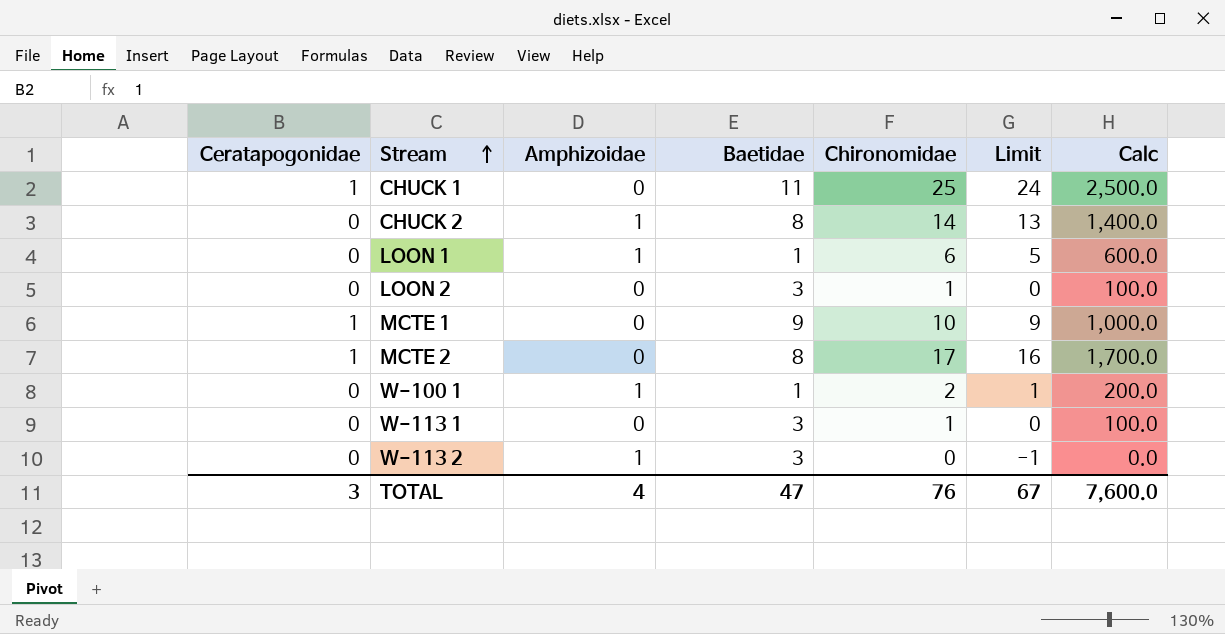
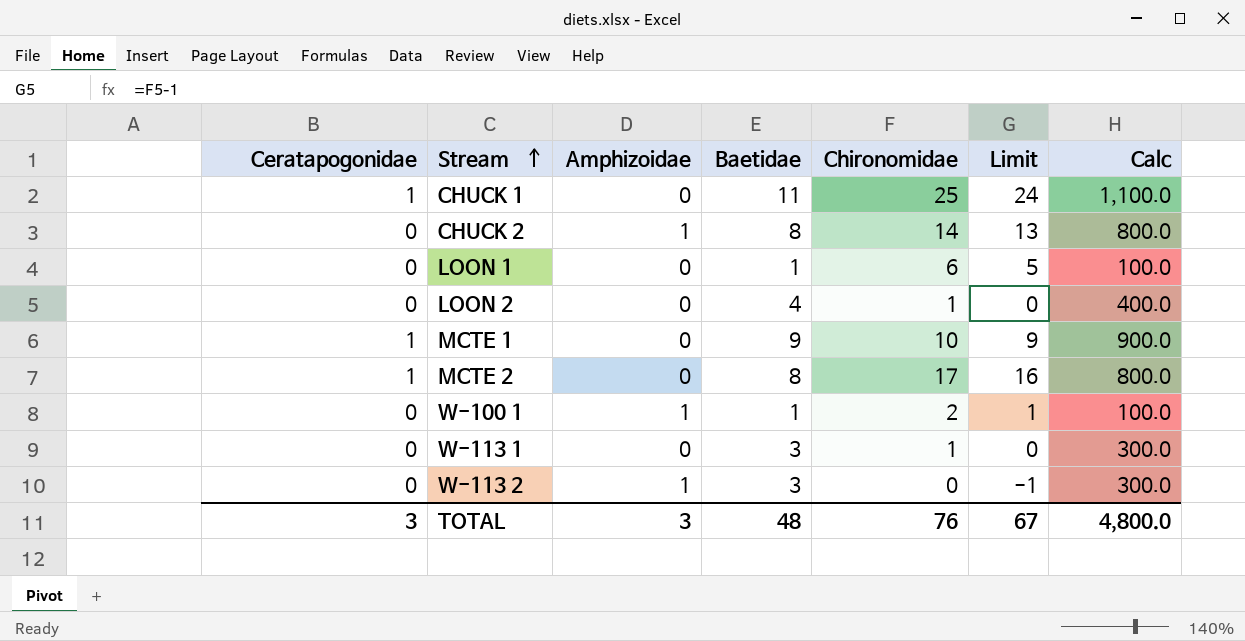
column Calc | formula: [Chironomidae] * 100 -> [Baetidae] * 100
LOON 1 | Amphizoidae: 1 -> 0
LOON 2 | Baetidae: 3 -> 4
TOTAL | Amphizoidae: 4 -> 3
TOTAL | Baetidae: 47 -> 48
TOTAL | Calc: 7,600.0 -> 4,800.0

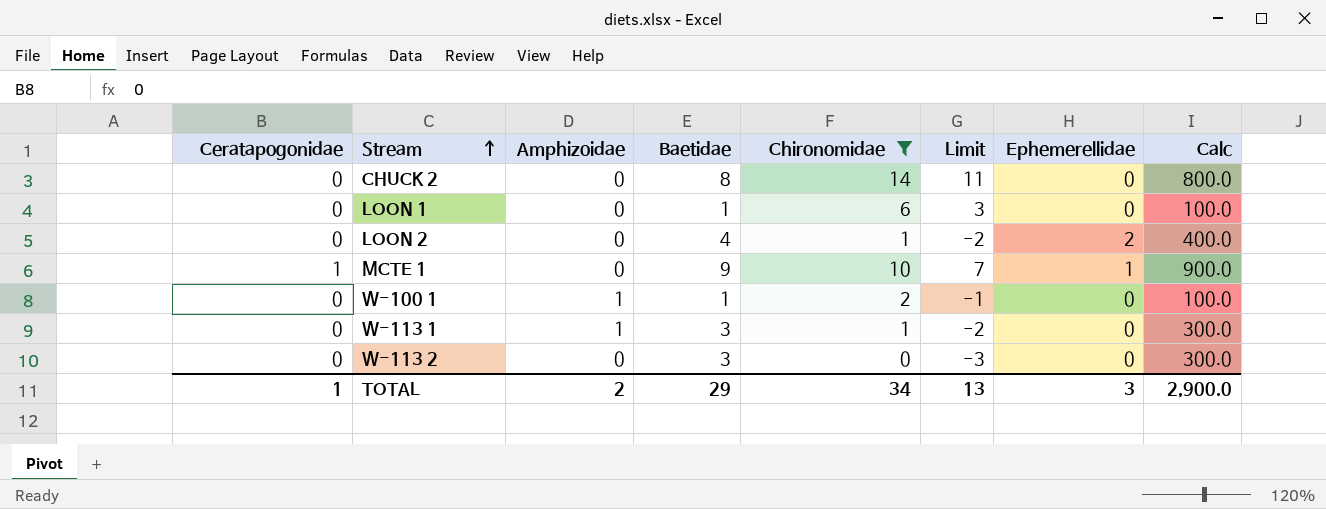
filter: none -> Chironomidae <= 14
column Limit | formula: [Chironomidae] - 1 -> [Chironomidae] - 3
column Ephemerellidae | position: none -> 7
CHUCK 2 | Amphizoidae: 1 -> 0
W-113 1 | Amphizoidae: 0 -> 1
W-113 2 | Amphizoidae: 1 -> 0
TOTAL | Ceratapogonidae: 3 -> 1
TOTAL | Amphizoidae: 3 -> 2
TOTAL | Baetidae: 48 -> 29
TOTAL | Chironomidae: 76 -> 34
TOTAL | Limit: 67 -> 13
TOTAL | Calc: 4,800.0 -> 2,900.0

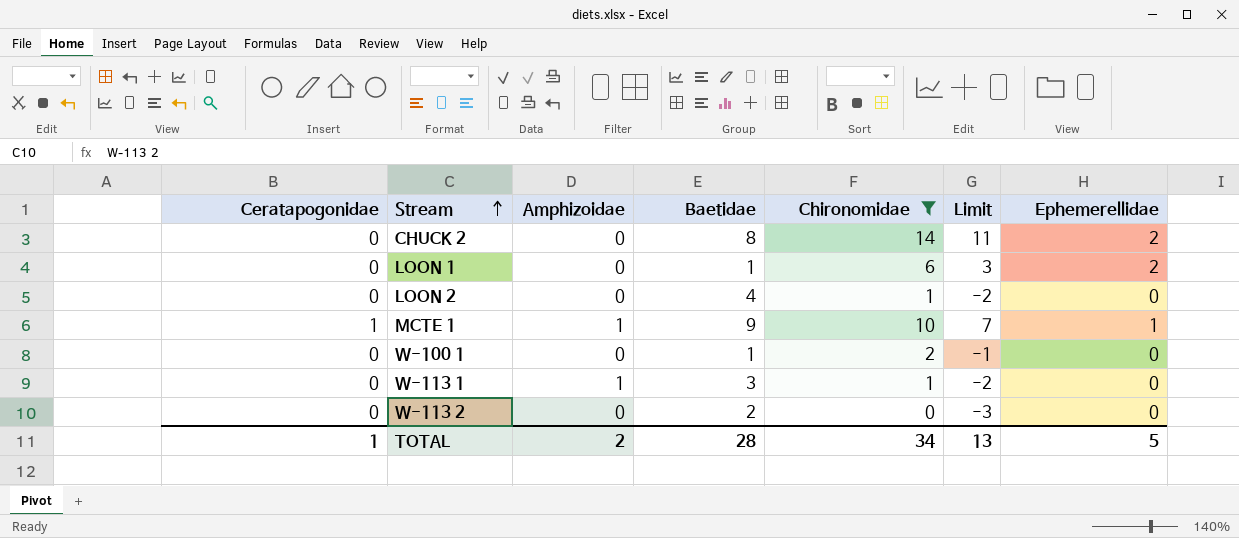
column Calc | formula: [Baetidae] * 100 -> none
CHUCK 2 | Ephemerellidae: 0 -> 2
LOON 1 | Ephemerellidae: 0 -> 2
LOON 2 | Ephemerellidae: 2 -> 0
MCTE 1 | Amphizoidae: 0 -> 1
W-100 1 | Amphizoidae: 1 -> 0
W-113 2 | Baetidae: 3 -> 2
TOTAL | Baetidae: 29 -> 28
TOTAL | Ephemerellidae: 3 -> 5

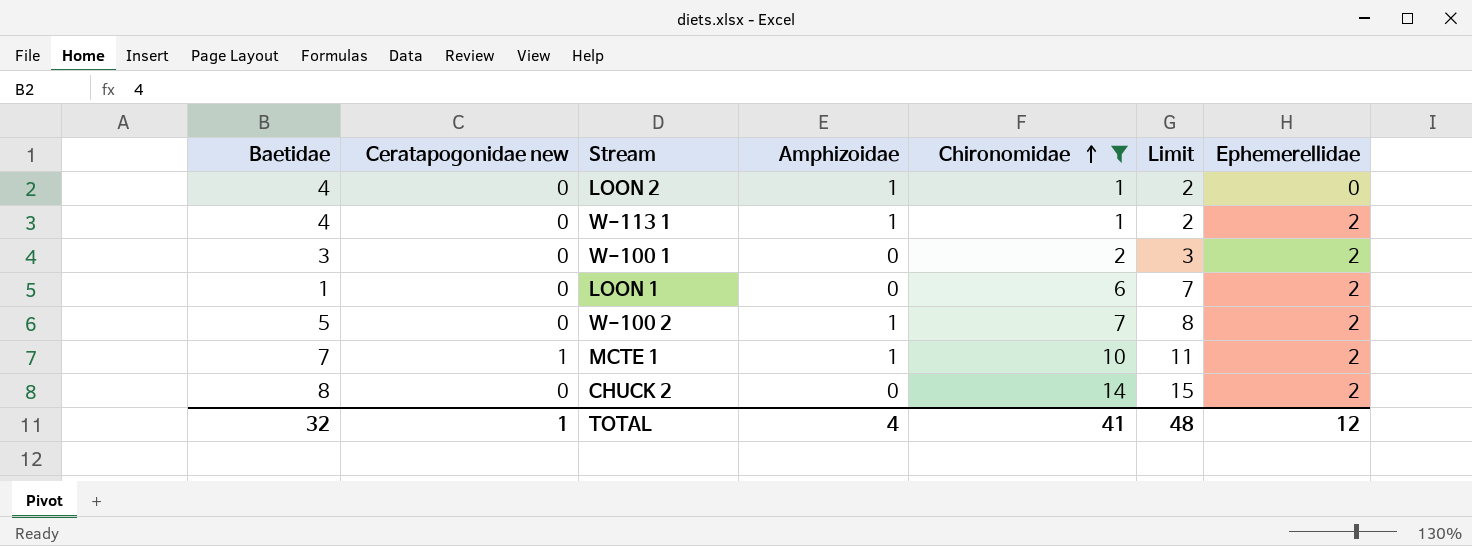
row order: Stream ascending -> Chironomidae ascending
column Baetidae | position: 4 -> 1
column name: Ceratapogonidae -> Ceratapogonidae new
column Limit | formula: [Chironomidae] - 3 -> [Chironomidae] + 1
row W-113 2: 0 | 0 | 2 | 0 | -3 | 0 -> none
LOON 2 | Amphizoidae: 0 -> 1
W-113 1 | Baetidae: 3 -> 4
W-113 1 | Ephemerellidae: 0 -> 2
W-100 1 | Baetidae: 1 -> 3
W-100 1 | Ephemerellidae: 0 -> 2
row W-100 2: none -> 5 | 0 | 1 | 7 | 8 | 2
MCTE 1 | Baetidae: 9 -> 7
MCTE 1 | Ephemerellidae: 1 -> 2
TOTAL | Baetidae: 28 -> 32
TOTAL | Amphizoidae: 2 -> 4
TOTAL | Chironomidae: 34 -> 41
TOTAL | Limit: 13 -> 48
TOTAL | Ephemerellidae: 5 -> 12

